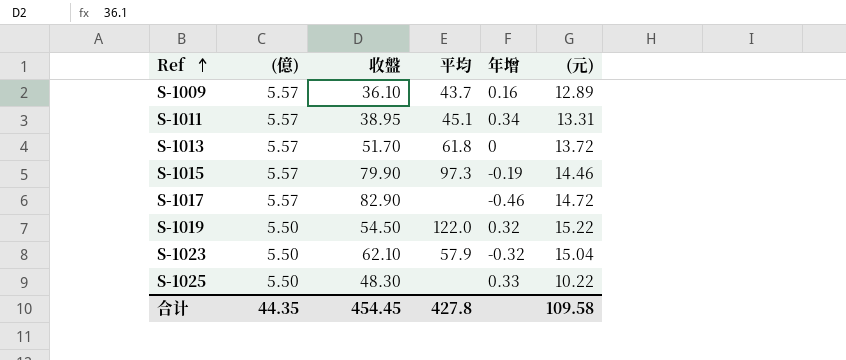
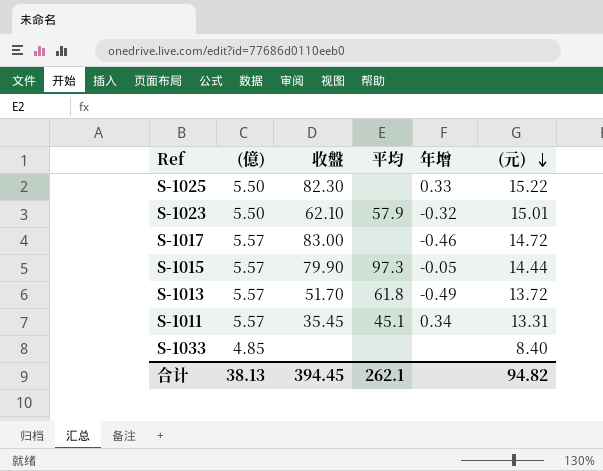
row order: Ref ascending -> (元) descending
row S-1009: 5.57 | 36.10 | 43.7 | 0.16 | 12.89 -> none
row S-1019: 5.50 | 54.50 | 122.0 | 0.32 | 15.22 -> none
S-1025 | 收盤: 48.30 -> 82.30
S-1025 | (元): 10.22 -> 15.22
S-1023 | (元): 15.04 -> 15.01
S-1017 | 收盤: 82.90 -> 83.00
S-1015 | 年增: -0.19 -> -0.05
S-1015 | (元): 14.46 -> 14.44
S-1013 | 年增: 0 -> -0.49
S-1011 | 收盤: 38.95 -> 35.45
row S-1033: none -> 4.85 | none | none | none | 8.40
合计 | (億): 44.35 -> 38.13
合计 | 收盤: 454.45 -> 394.45
合计 | 平均: 427.8 -> 262.1
合计 | (元): 109.58 -> 94.82

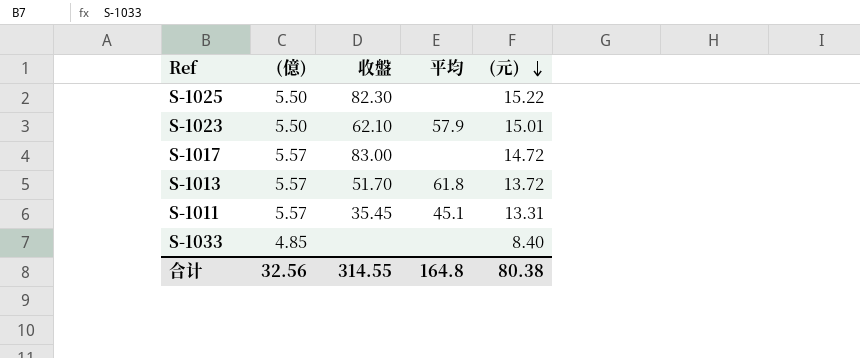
column 年增 | position: 5 -> none
row S-1015: 5.57 | 79.90 | 97.3 | -0.05 | 14.44 -> none
合计 | (億): 38.13 -> 32.56
合计 | 收盤: 394.45 -> 314.55
合计 | 平均: 262.1 -> 164.8
合计 | (元): 94.82 -> 80.38

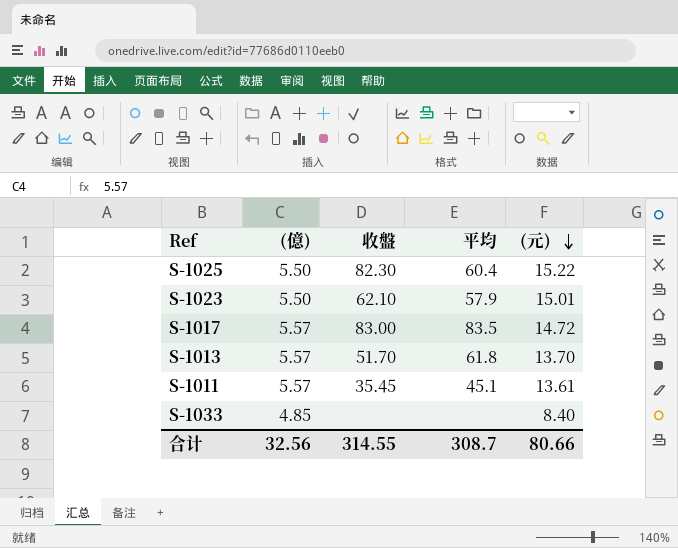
S-1025 | 平均: none -> 60.4
S-1017 | 平均: none -> 83.5
S-1013 | (元): 13.72 -> 13.70
S-1011 | (元): 13.31 -> 13.61
合计 | 平均: 164.8 -> 308.7
合计 | (元): 80.38 -> 80.66

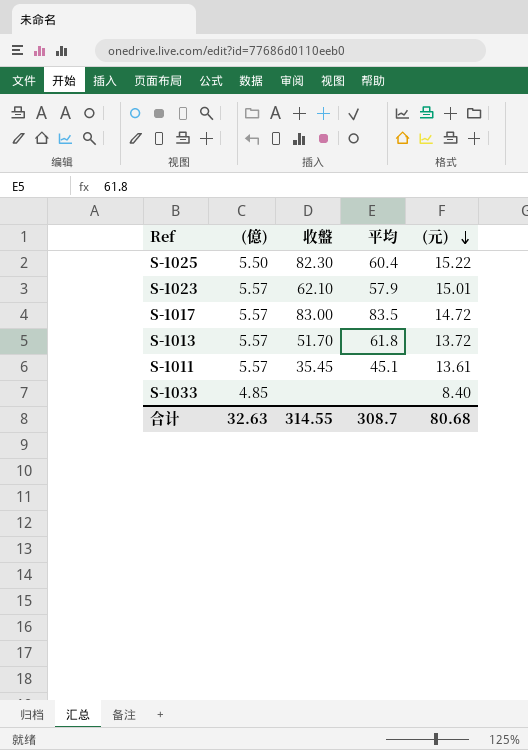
S-1023 | (億): 5.50 -> 5.57
S-1013 | (元): 13.70 -> 13.72
合计 | (億): 32.56 -> 32.63
合计 | (元): 80.66 -> 80.68

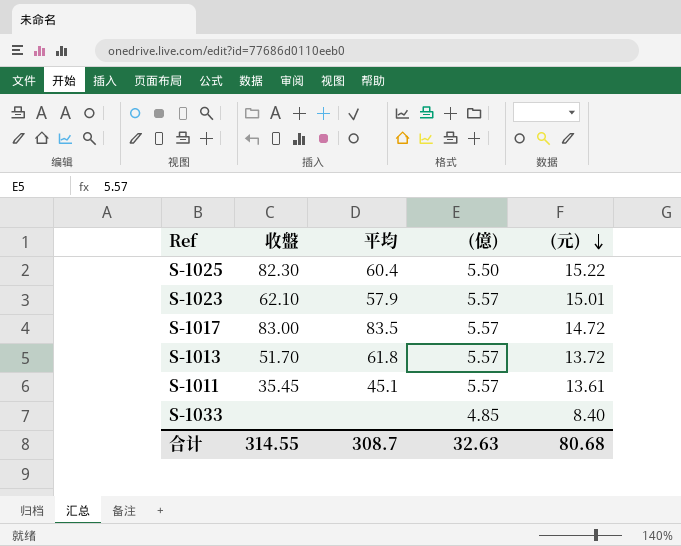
column (億) | position: 2 -> 4

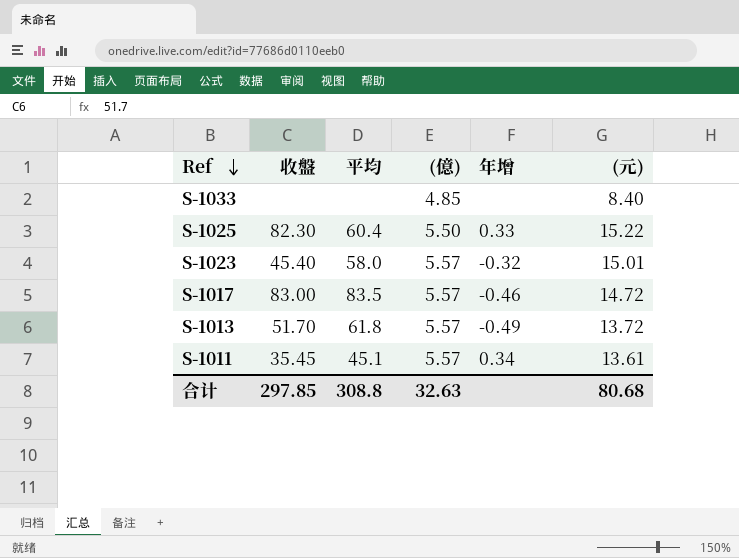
row order: (元) descending -> Ref descending
column 年增 | position: none -> 5
S-1023 | 收盤: 62.10 -> 45.40
S-1023 | 平均: 57.9 -> 58.0
合计 | 收盤: 314.55 -> 297.85
合计 | 平均: 308.7 -> 308.8

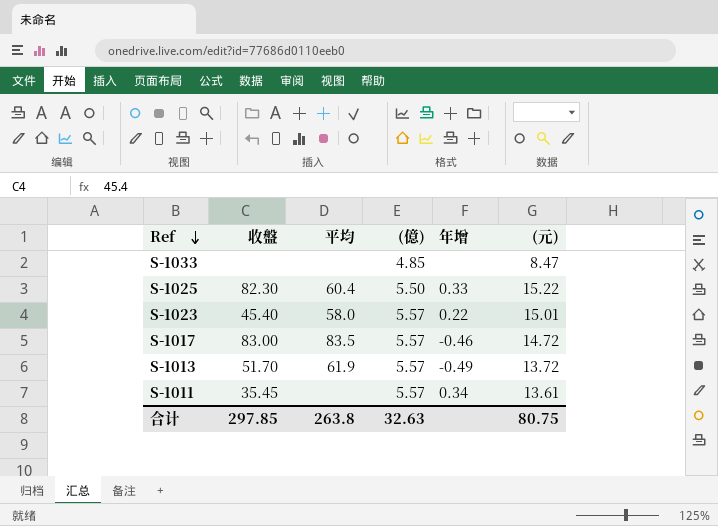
S-1033 | (元): 8.40 -> 8.47
S-1023 | 年增: -0.32 -> 0.22
S-1013 | 平均: 61.8 -> 61.9
S-1011 | 平均: 45.1 -> none
合计 | 平均: 308.8 -> 263.8
合计 | (元): 80.68 -> 80.75

